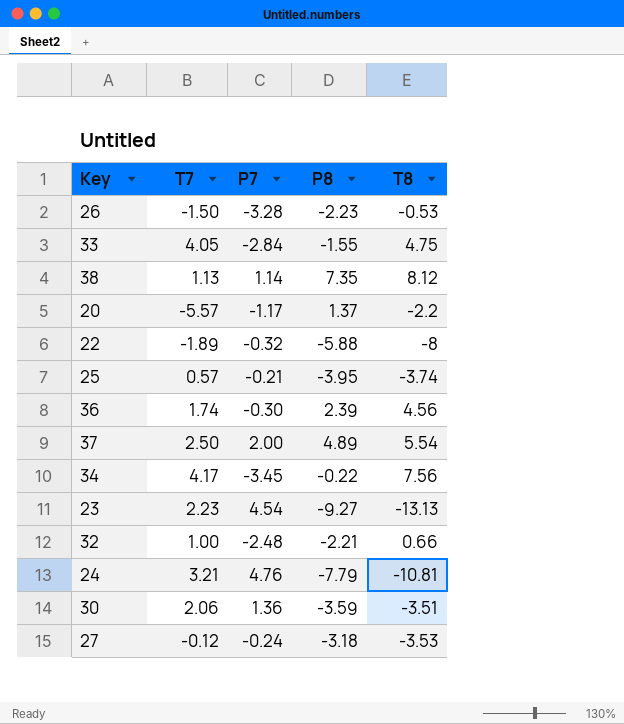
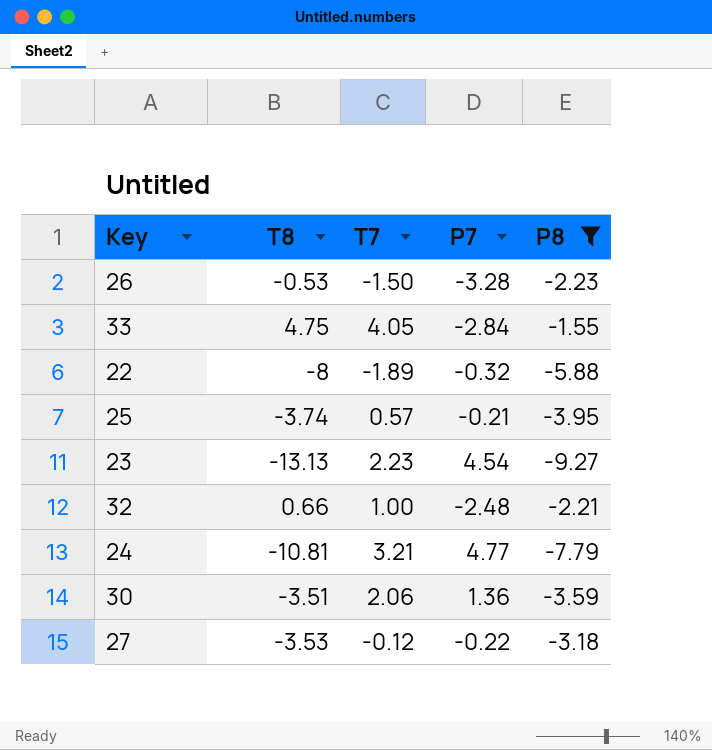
filter: none -> P8 <= -1.55
column T8 | position: 5 -> 2
24 | P7: 4.76 -> 4.77
27 | P7: -0.24 -> -0.22

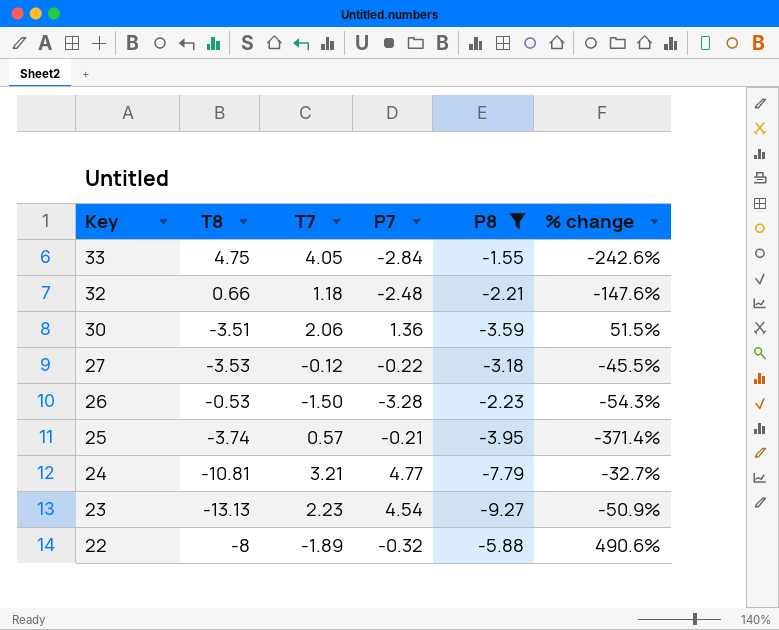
row order: none -> Key descending
column % change | formula: none -> ([T7] - [P7]) / [P7]
32 | T7: 1.00 -> 1.18

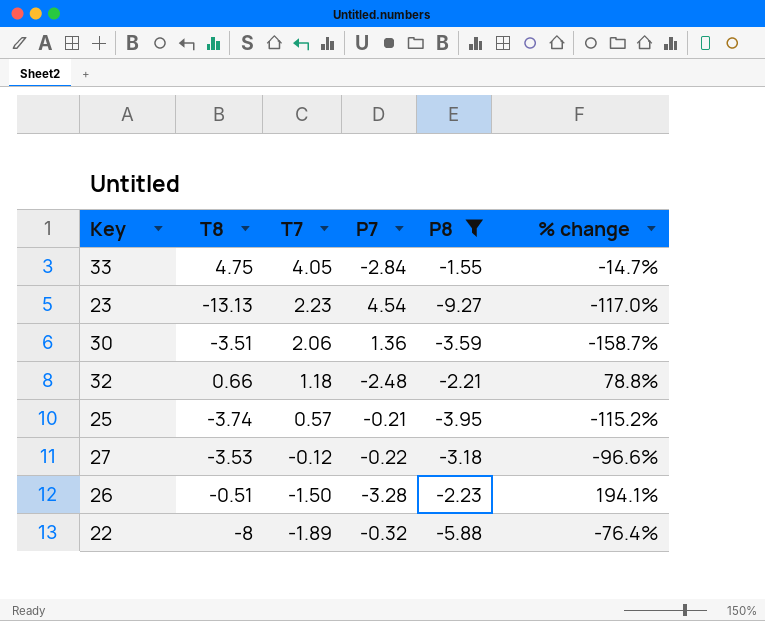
row order: Key descending -> T7 descending
column % change | formula: ([T7] - [P7]) / [P7] -> ([T7] - [T8]) / [T8]
row 24: -10.81 | 3.21 | 4.77 | -7.79 | -32.7% -> none
26 | T8: -0.53 -> -0.51

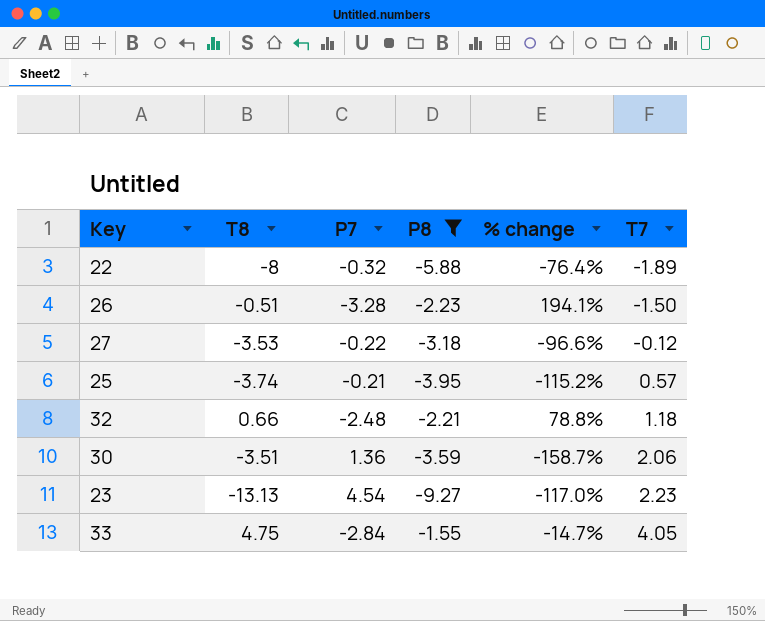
row order: T7 descending -> T7 ascending
column T7 | position: 3 -> 6

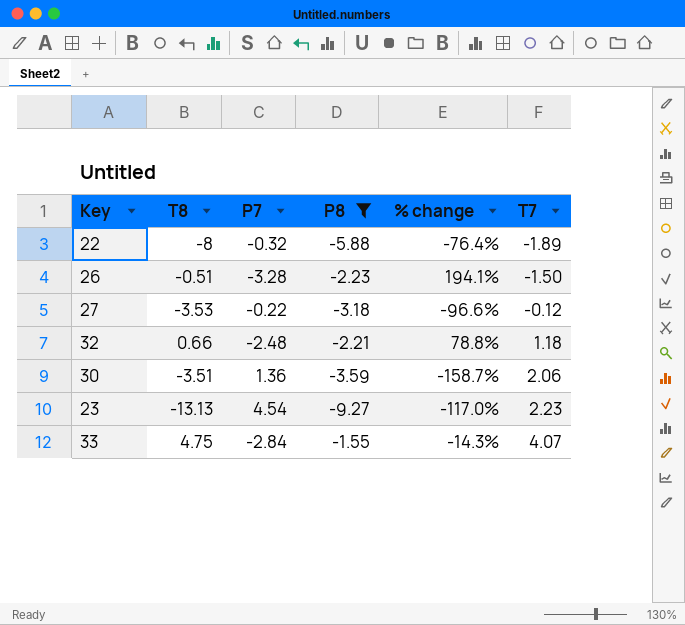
row 25: -3.74 | -0.21 | -3.95 | -115.2% | 0.57 -> none
33 | % change: -14.7% -> -14.3%
33 | T7: 4.05 -> 4.07

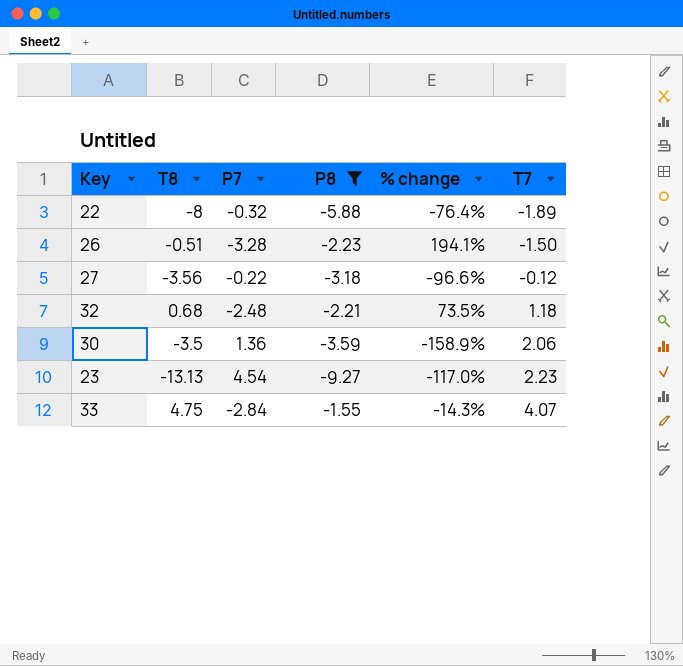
27 | T8: -3.53 -> -3.56
32 | T8: 0.66 -> 0.68
32 | % change: 78.8% -> 73.5%
30 | T8: -3.51 -> -3.5
30 | % change: -158.7% -> -158.9%

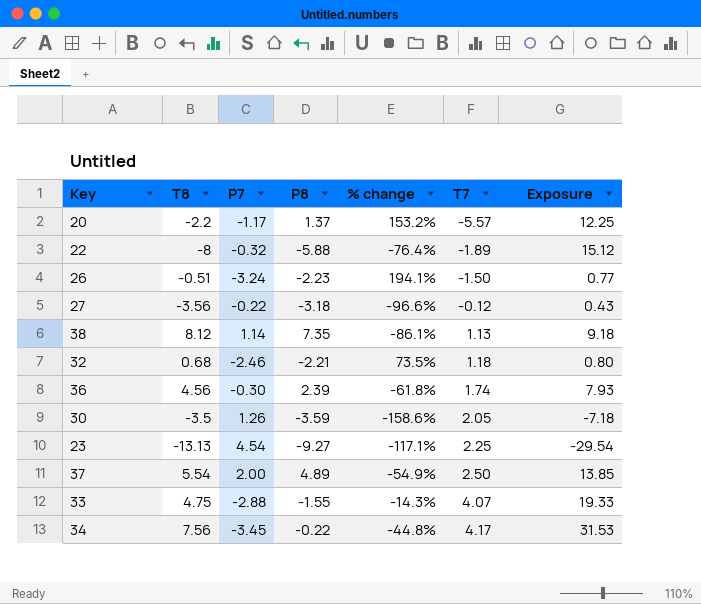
filter: P8 <= -1.55 -> none
column Exposure | formula: none -> [T8] * [T7]
26 | P7: -3.28 -> -3.24
32 | P7: -2.48 -> -2.46
30 | P7: 1.36 -> 1.26
30 | % change: -158.9% -> -158.6%
30 | T7: 2.06 -> 2.05
23 | % change: -117.0% -> -117.1%
23 | T7: 2.23 -> 2.25
33 | P7: -2.84 -> -2.88

